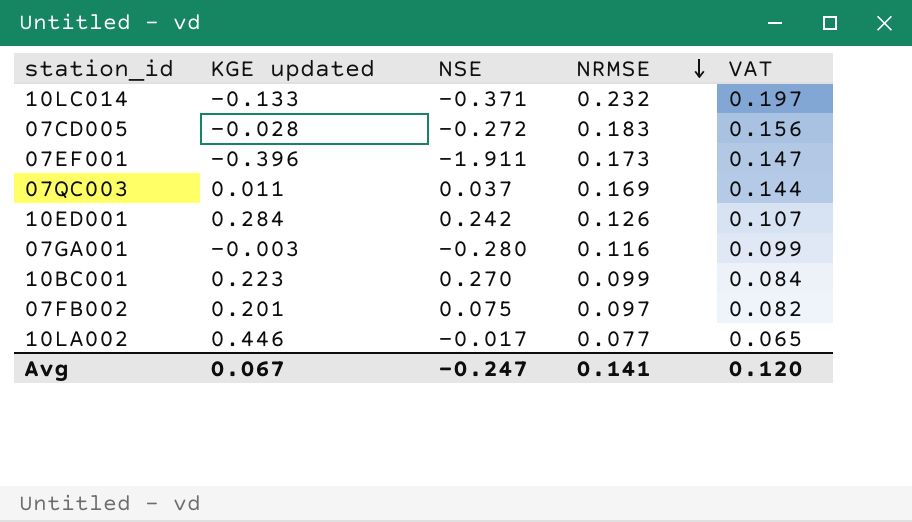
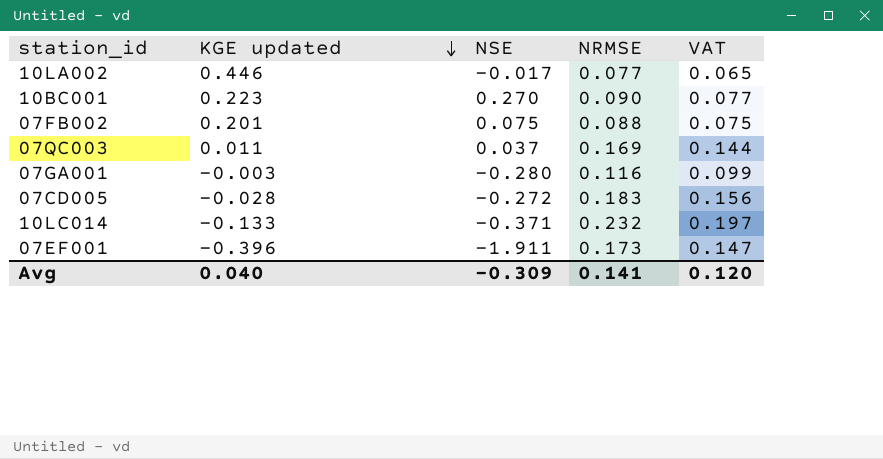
row order: NRMSE descending -> KGE updated descending
row 10ED001: 0.284 | 0.242 | 0.126 | 0.107 -> none
10BC001 | NRMSE: 0.099 -> 0.090
10BC001 | VAT: 0.084 -> 0.077
07FB002 | NRMSE: 0.097 -> 0.088
07FB002 | VAT: 0.082 -> 0.075
Avg | KGE updated: 0.067 -> 0.040
Avg | NSE: -0.247 -> -0.309

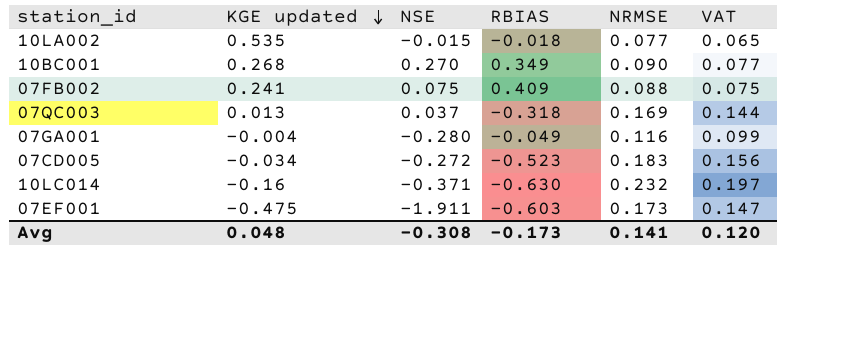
column RBIAS | position: none -> 4
10LA002 | KGE updated: 0.446 -> 0.535
10LA002 | NSE: -0.017 -> -0.015
10BC001 | KGE updated: 0.223 -> 0.268
07FB002 | KGE updated: 0.201 -> 0.241
07QC003 | KGE updated: 0.011 -> 0.013
07GA001 | KGE updated: -0.003 -> -0.004
07CD005 | KGE updated: -0.028 -> -0.034
10LC014 | KGE updated: -0.133 -> -0.16
07EF001 | KGE updated: -0.396 -> -0.475
Avg | KGE updated: 0.040 -> 0.048
Avg | NSE: -0.309 -> -0.308

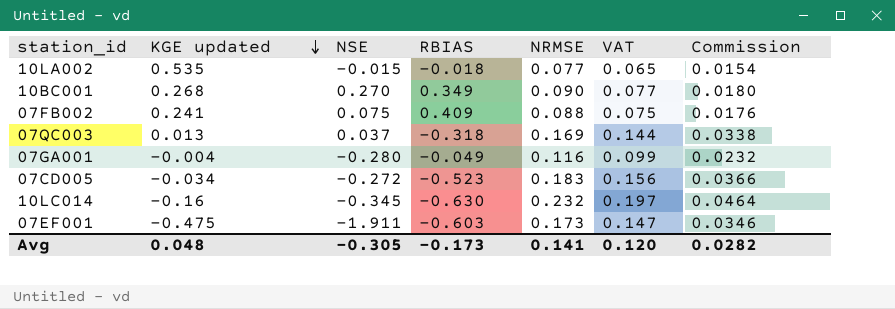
column Commission | formula: none -> [NRMSE] * 0.2
10LC014 | NSE: -0.371 -> -0.345
Avg | NSE: -0.308 -> -0.305

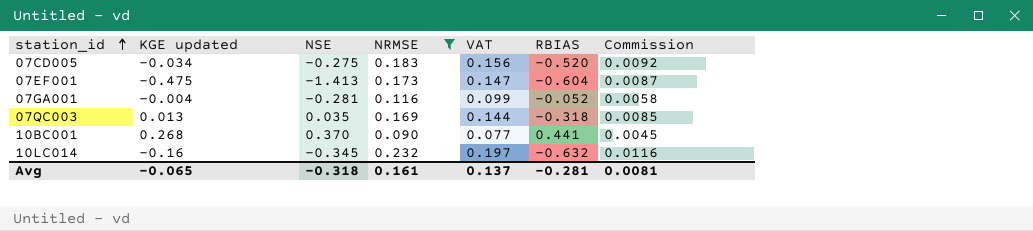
filter: none -> NRMSE >= 0.090
row order: KGE updated descending -> station_id ascending
column RBIAS | position: 4 -> 6
column Commission | formula: [NRMSE] * 0.2 -> [NRMSE] * 0.05
07CD005 | NSE: -0.272 -> -0.275
07CD005 | RBIAS: -0.523 -> -0.520
07EF001 | NSE: -1.911 -> -1.413
07EF001 | RBIAS: -0.603 -> -0.604
07GA001 | NSE: -0.280 -> -0.281
07GA001 | RBIAS: -0.049 -> -0.052
07QC003 | NSE: 0.037 -> 0.035
10BC001 | NSE: 0.270 -> 0.370
10BC001 | RBIAS: 0.349 -> 0.441
10LC014 | RBIAS: -0.630 -> -0.632
Avg | KGE updated: 0.048 -> -0.065
Avg | NSE: -0.305 -> -0.318
Avg | NRMSE: 0.141 -> 0.161
Avg | VAT: 0.120 -> 0.137
Avg | RBIAS: -0.173 -> -0.281
Avg | Commission: 0.0282 -> 0.0081

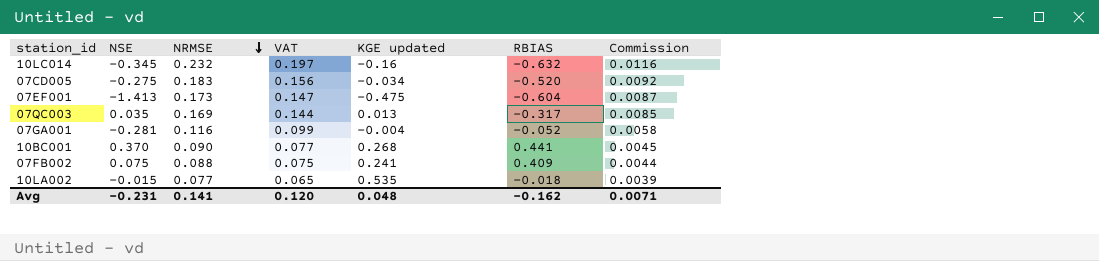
filter: NRMSE >= 0.090 -> none
row order: station_id ascending -> NRMSE descending
column KGE updated | position: 2 -> 5
07QC003 | RBIAS: -0.318 -> -0.317
Avg | NSE: -0.318 -> -0.231
Avg | NRMSE: 0.161 -> 0.141
Avg | VAT: 0.137 -> 0.120
Avg | KGE updated: -0.065 -> 0.048
Avg | RBIAS: -0.281 -> -0.162
Avg | Commission: 0.0081 -> 0.0071

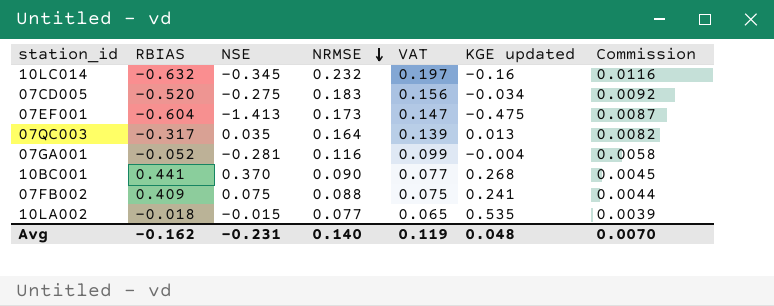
column RBIAS | position: 6 -> 2
07QC003 | NRMSE: 0.169 -> 0.164
07QC003 | VAT: 0.144 -> 0.139
07QC003 | Commission: 0.0085 -> 0.0082
Avg | NRMSE: 0.141 -> 0.140
Avg | VAT: 0.120 -> 0.119
Avg | Commission: 0.0071 -> 0.0070

